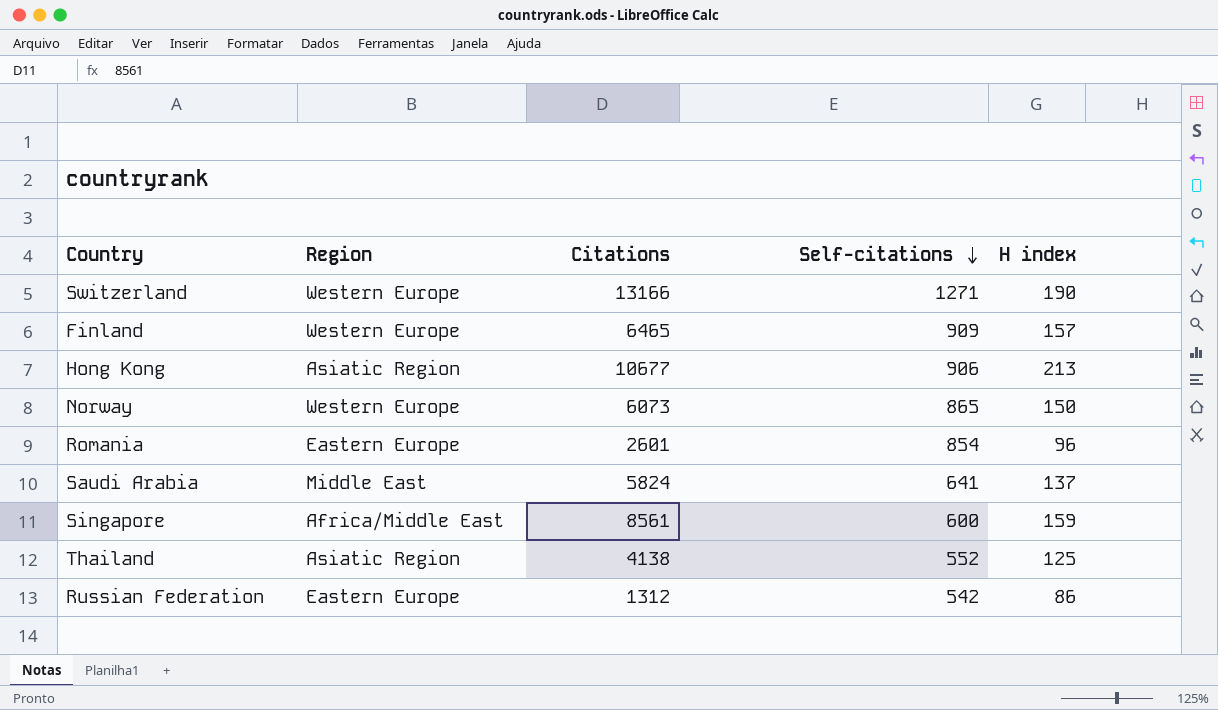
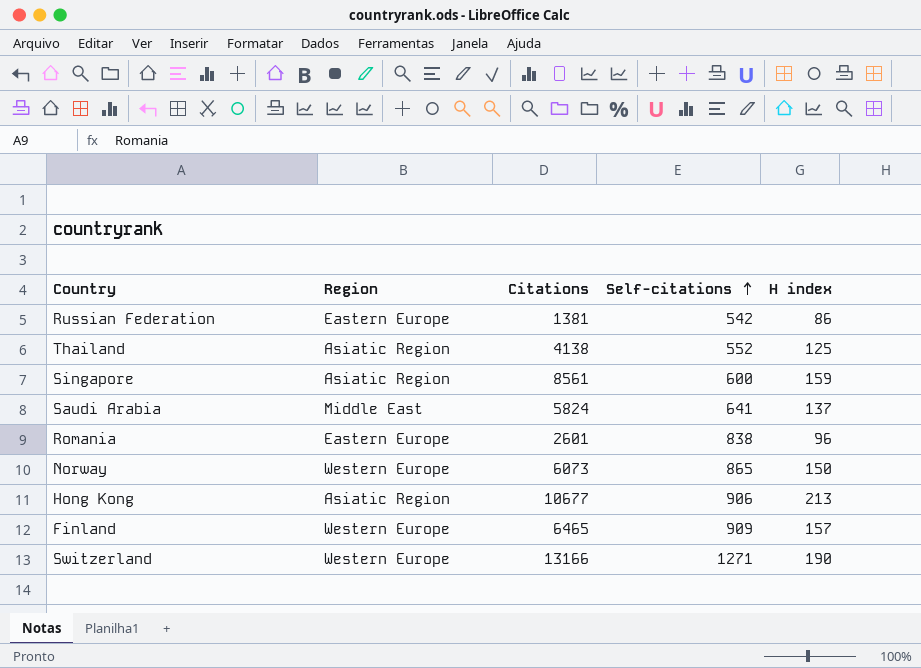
row order: Self-citations descending -> Self-citations ascending
Russian Federation | Citations: 1312 -> 1381
Singapore | Region: Africa/Middle East -> Asiatic Region
Romania | Self-citations: 854 -> 838

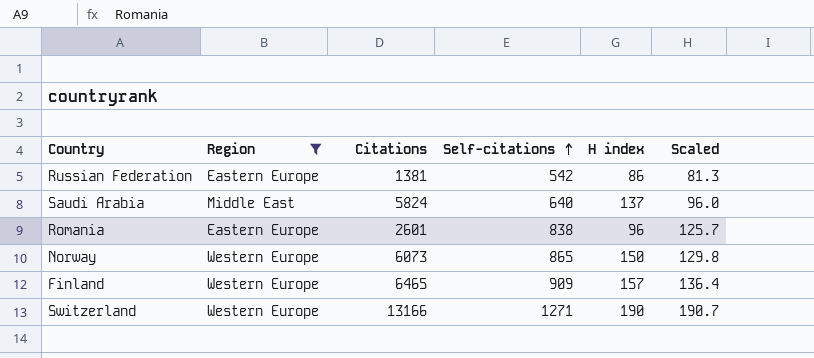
filter: none -> Region != Asiatic Region
column Scaled | formula: none -> [Self-citations] * 0.15
Saudi Arabia | Self-citations: 641 -> 640

